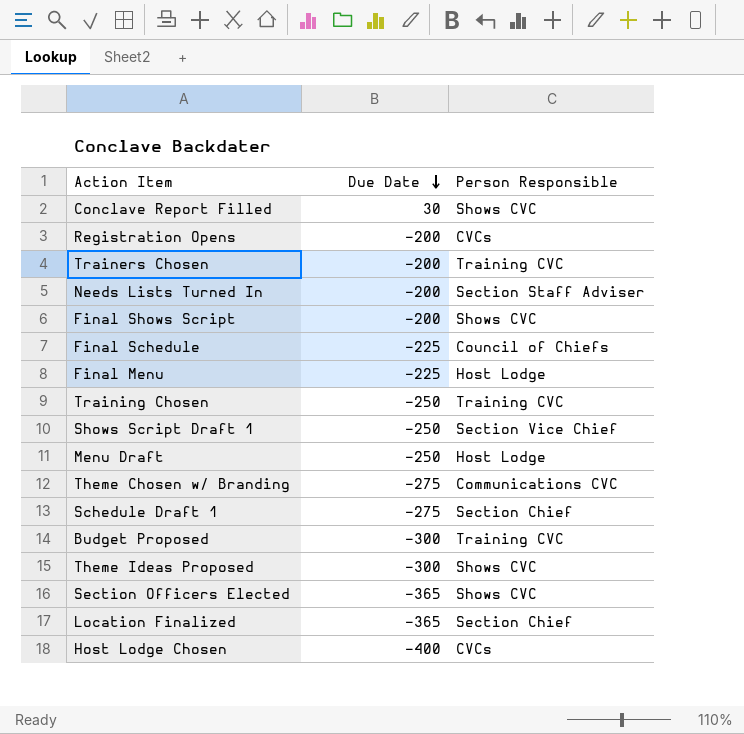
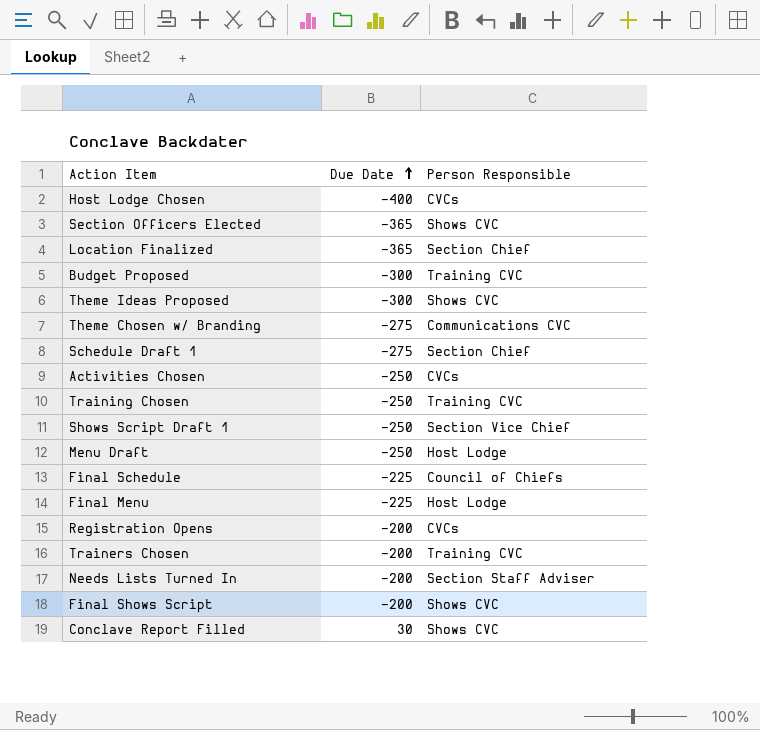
row order: Due Date descending -> Due Date ascending
row Activities Chosen: none -> -250 | CVCs

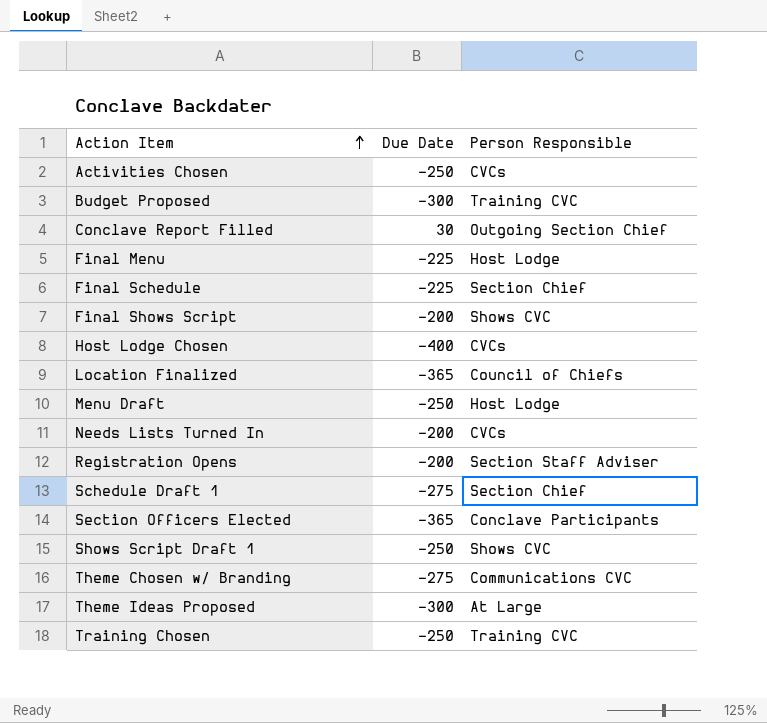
row order: Due Date ascending -> Action Item ascending
row Trainers Chosen: -200 | Training CVC -> none
Conclave Report Filled | Person Responsible: Shows CVC -> Outgoing Section Chief
Final Schedule | Person Responsible: Council of Chiefs -> Section Chief
Location Finalized | Person Responsible: Section Chief -> Council of Chiefs
Needs Lists Turned In | Person Responsible: Section Staff Adviser -> CVCs
Registration Opens | Person Responsible: CVCs -> Section Staff Adviser
Section Officers Elected | Person Responsible: Shows CVC -> Conclave Participants
Shows Script Draft 1 | Person Responsible: Section Vice Chief -> Shows CVC
Theme Ideas Proposed | Person Responsible: Shows CVC -> At Large

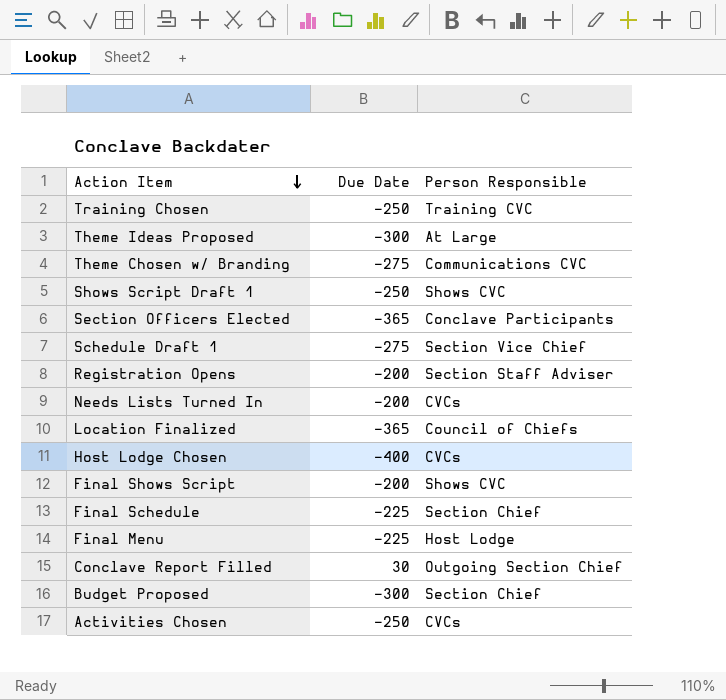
row order: Action Item ascending -> Action Item descending
row Menu Draft: -250 | Host Lodge -> none
Schedule Draft 1 | Person Responsible: Section Chief -> Section Vice Chief
Budget Proposed | Person Responsible: Training CVC -> Section Chief

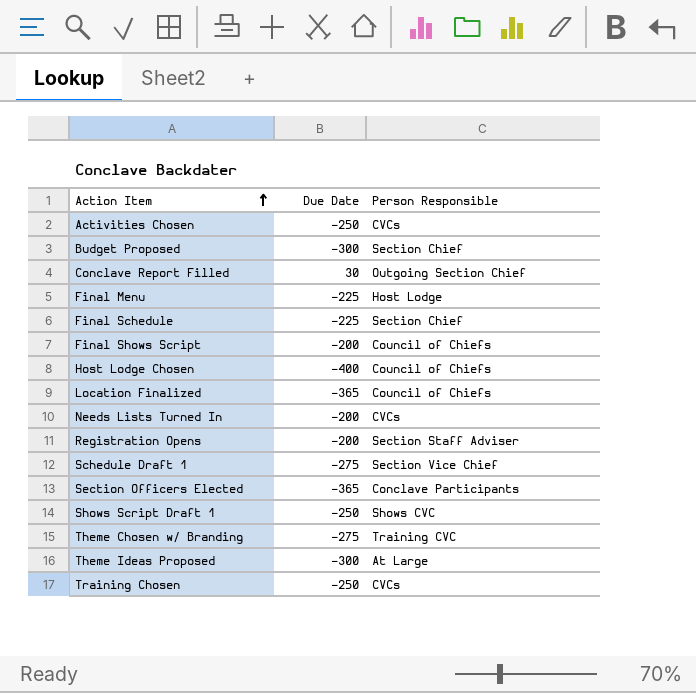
row order: Action Item descending -> Action Item ascending
Final Shows Script | Person Responsible: Shows CVC -> Council of Chiefs
Host Lodge Chosen | Person Responsible: CVCs -> Council of Chiefs
Theme Chosen w/ Branding | Person Responsible: Communications CVC -> Training CVC
Training Chosen | Person Responsible: Training CVC -> CVCs

